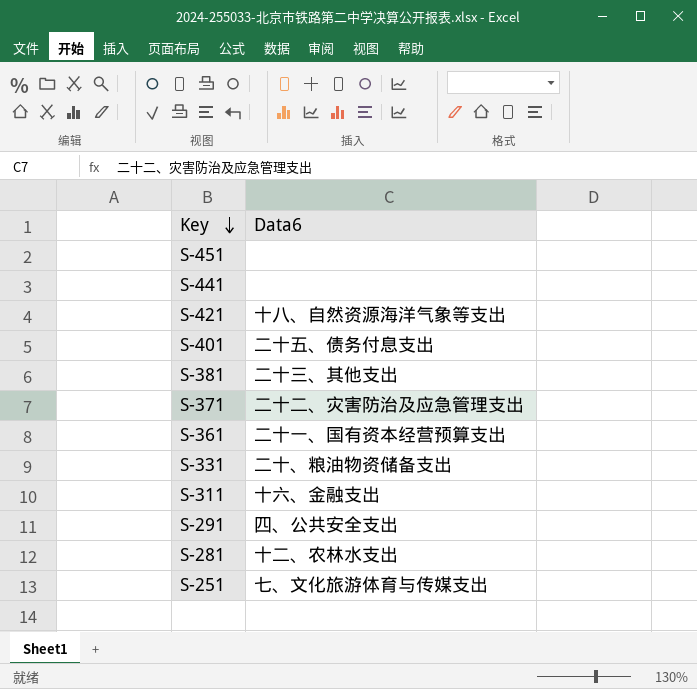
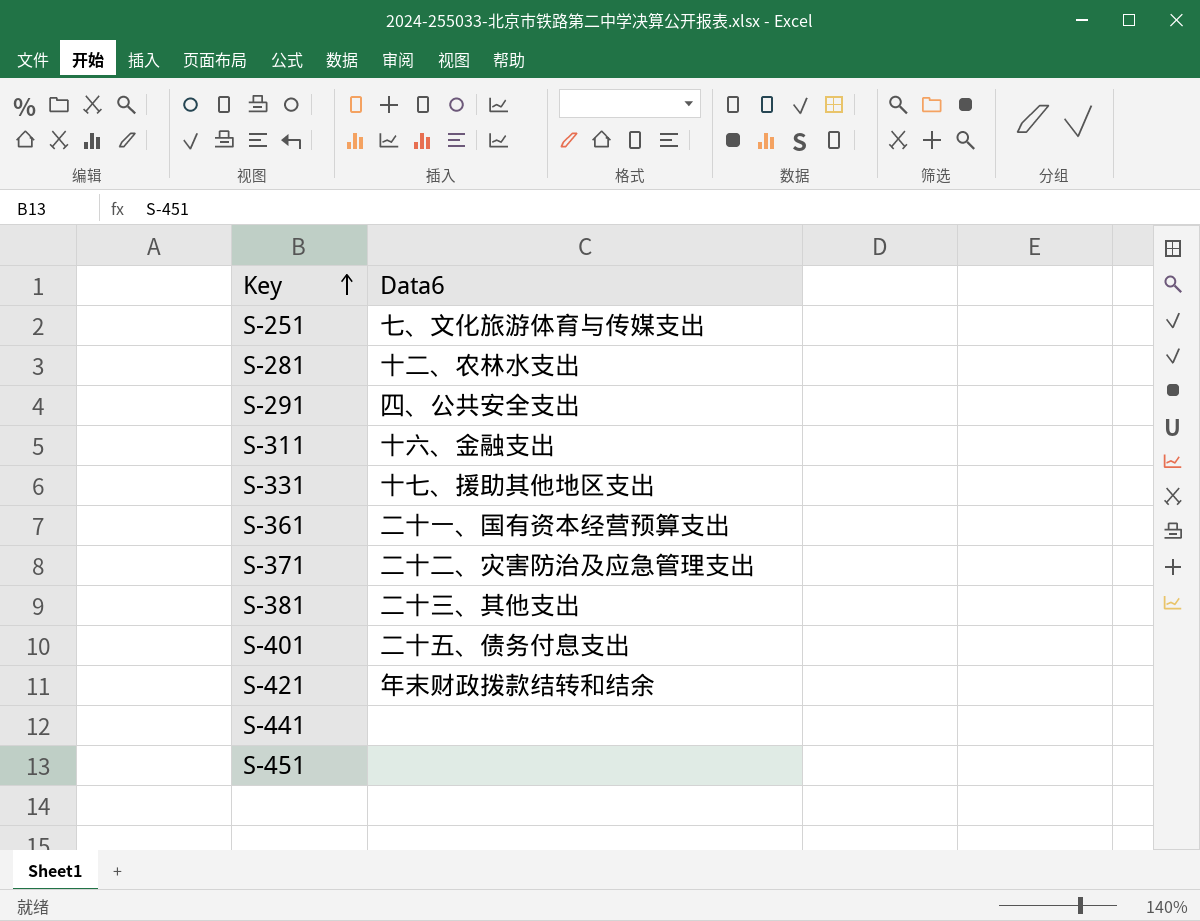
row order: Key descending -> Key ascending
S-331 | Data6: 二十、粮油物资储备支出 -> 十七、援助其他地区支出
S-421 | Data6: 十八、自然资源海洋气象等支出 -> 年末财政拨款结转和结余

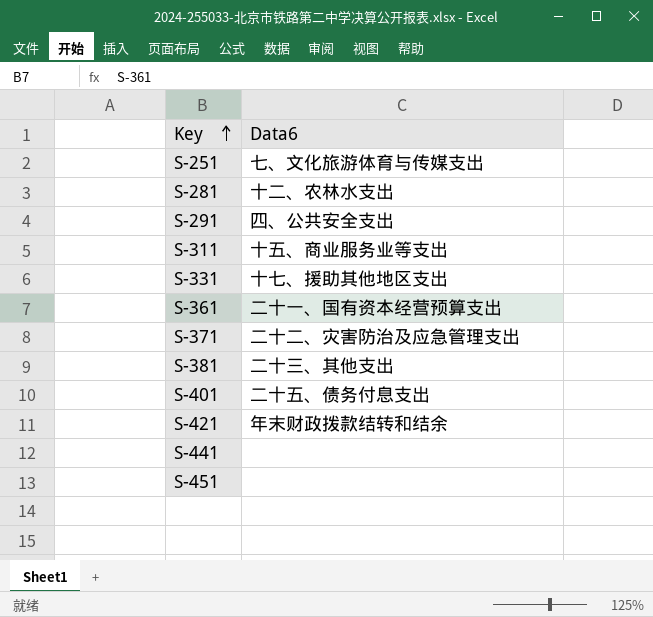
S-311 | Data6: 十六、金融支出 -> 十五、商业服务业等支出

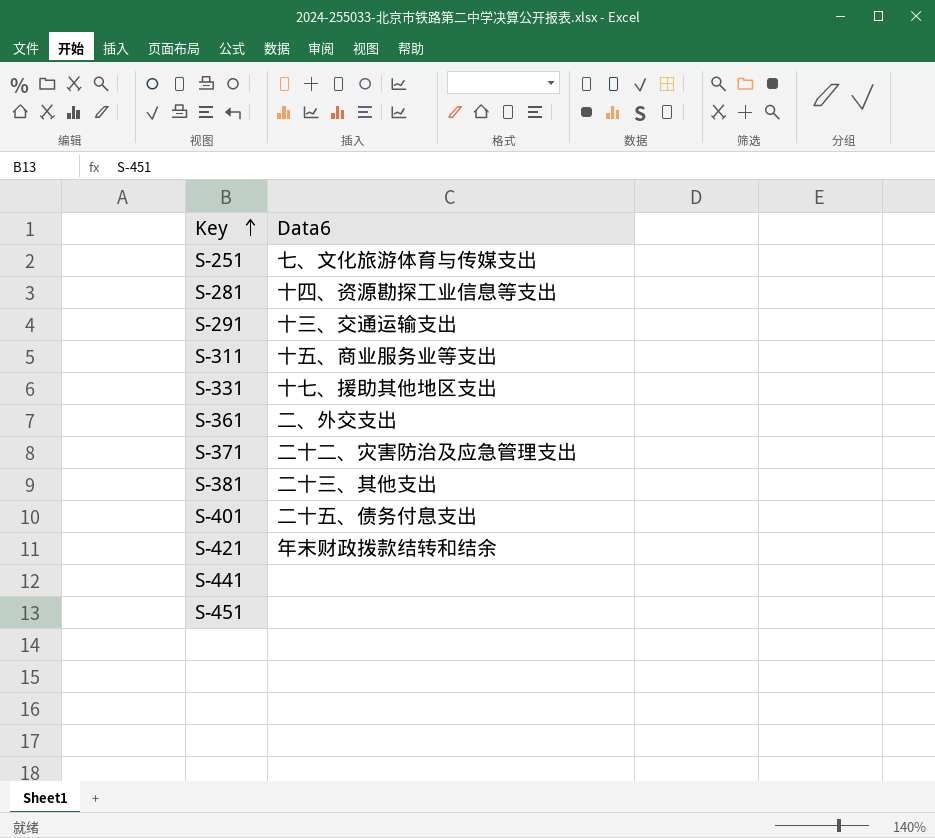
S-281 | Data6: 十二、农林水支出 -> 十四、资源勘探工业信息等支出
S-291 | Data6: 四、公共安全支出 -> 十三、交通运输支出
S-361 | Data6: 二十一、国有资本经营预算支出 -> 二、外交支出

